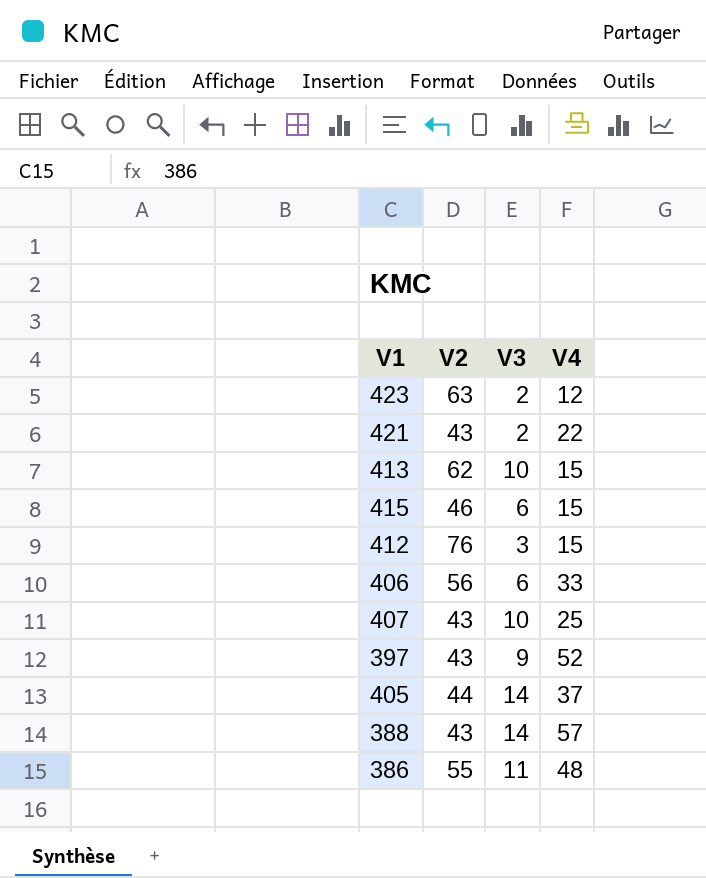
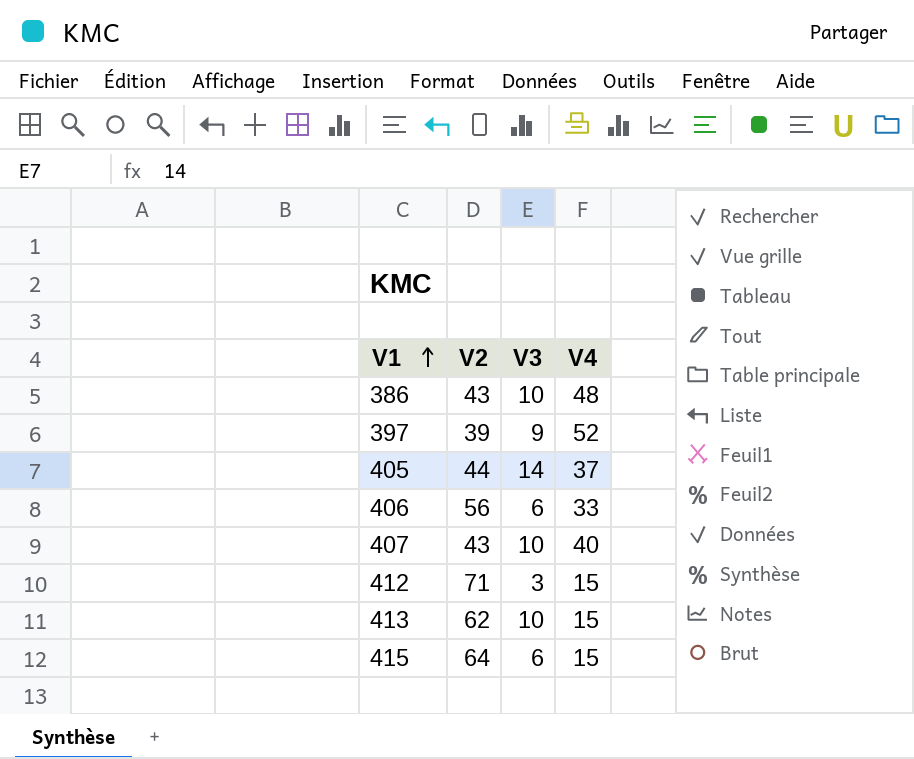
row order: none -> V1 ascending
row 423: 63 | 2 | 12 -> none
row 421: 43 | 2 | 22 -> none
row 388: 43 | 14 | 57 -> none
386 | V2: 55 -> 43
386 | V3: 11 -> 10
397 | V2: 43 -> 39
407 | V4: 25 -> 40
412 | V2: 76 -> 71
415 | V2: 46 -> 64

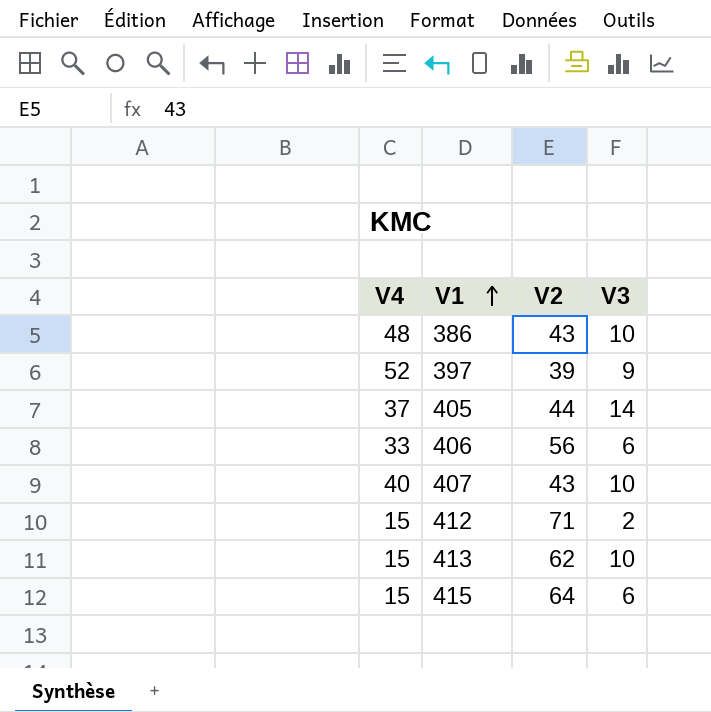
column V4 | position: 4 -> 1
412 | V3: 3 -> 2

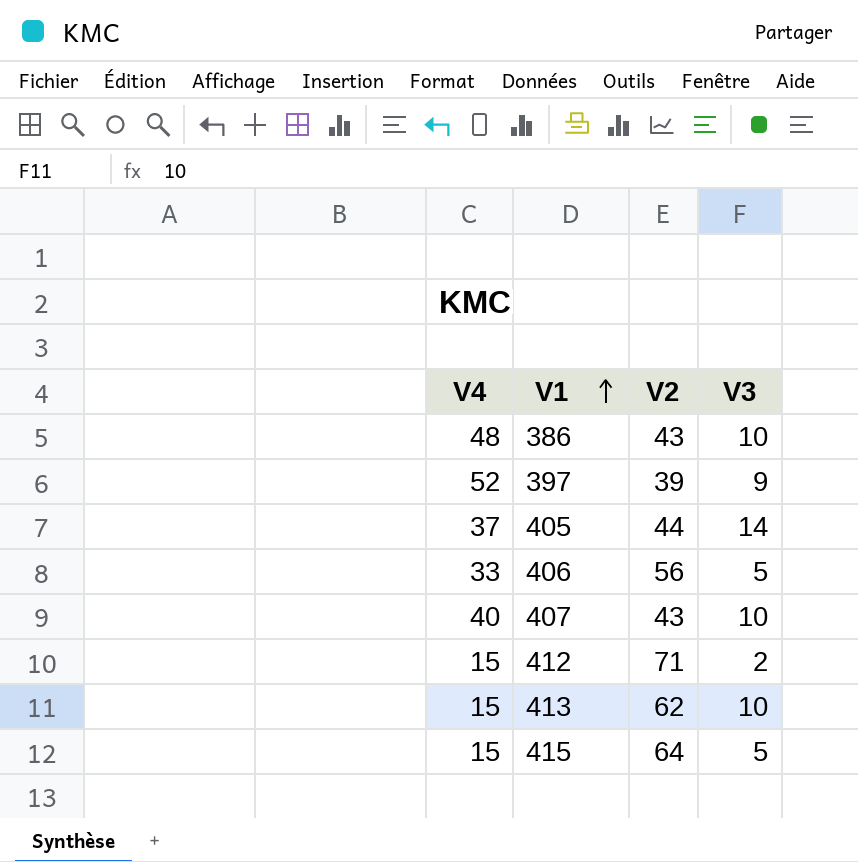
406 | V3: 6 -> 5
415 | V3: 6 -> 5

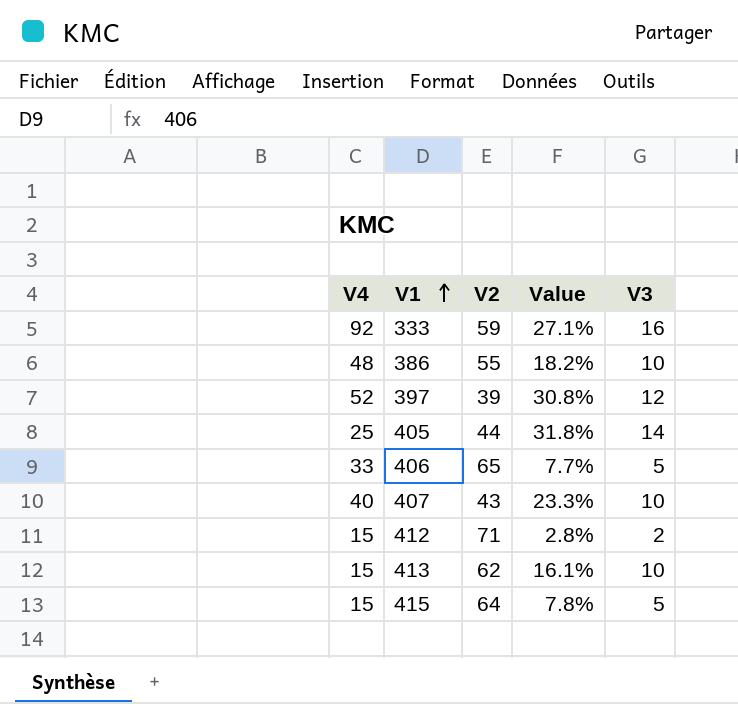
column Value | formula: none -> [V3] / [V2]
row 333: none -> 92 | 59 | 27.1% | 16
386 | V2: 43 -> 55
397 | V3: 9 -> 12
405 | V4: 37 -> 25
406 | V2: 56 -> 65

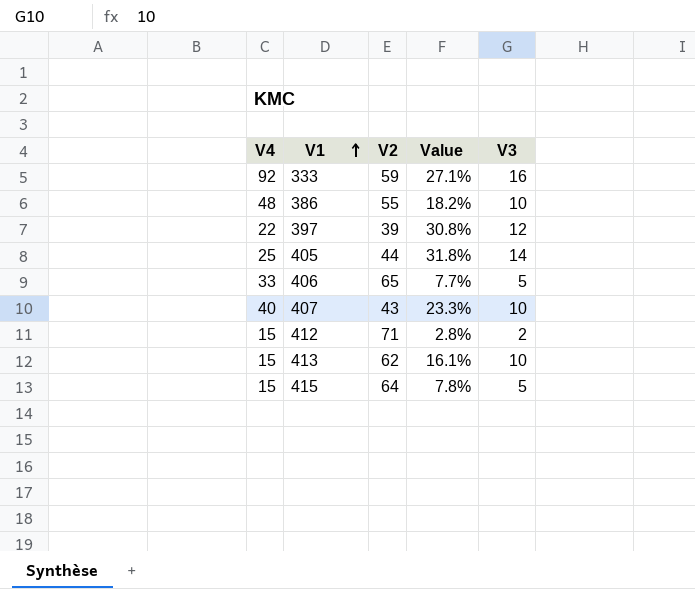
397 | V4: 52 -> 22

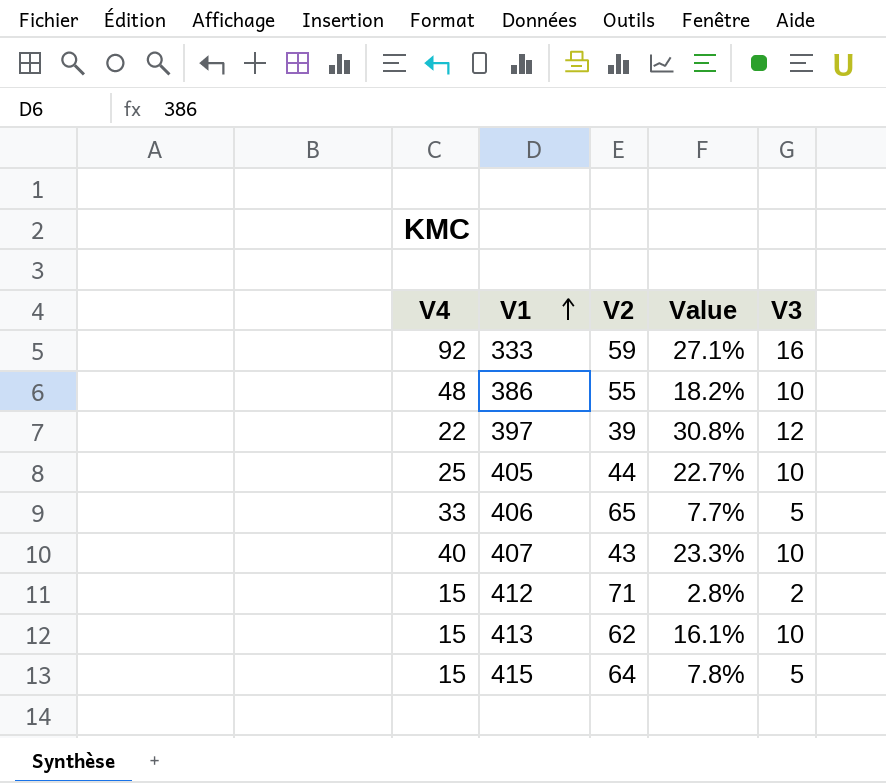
405 | Value: 31.8% -> 22.7%
405 | V3: 14 -> 10

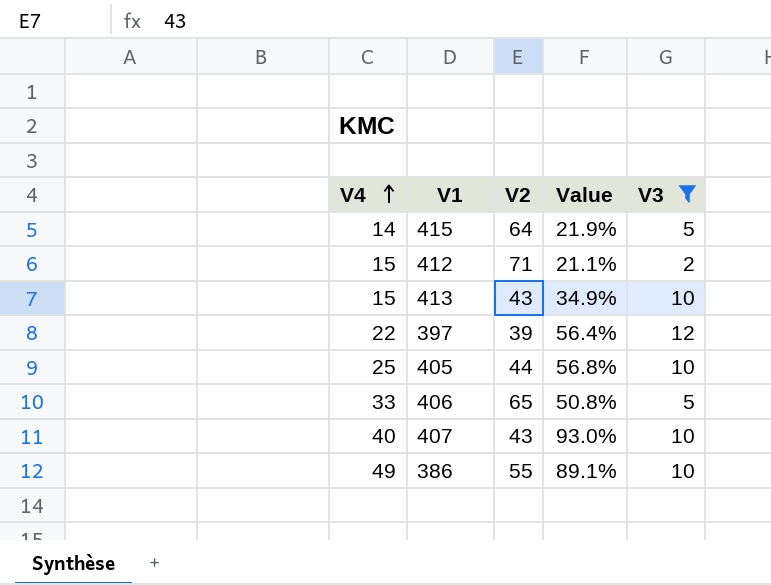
filter: none -> V3 != 16
row order: V1 ascending -> V4 ascending
column Value | formula: [V3] / [V2] -> [V4] / [V2]
415 | V4: 15 -> 14
413 | V2: 62 -> 43
386 | V4: 48 -> 49

